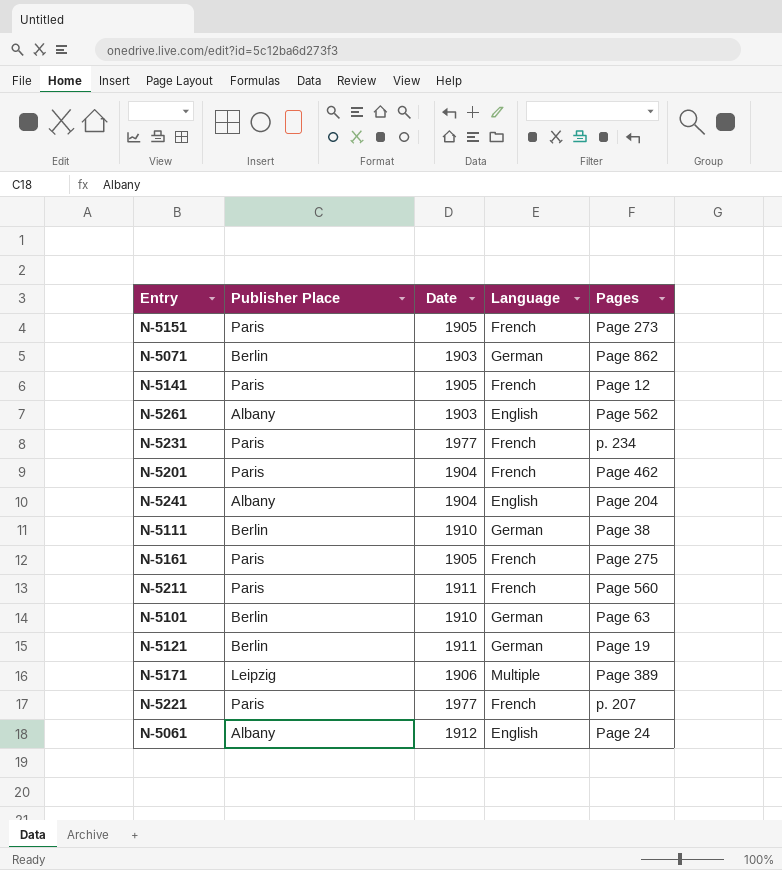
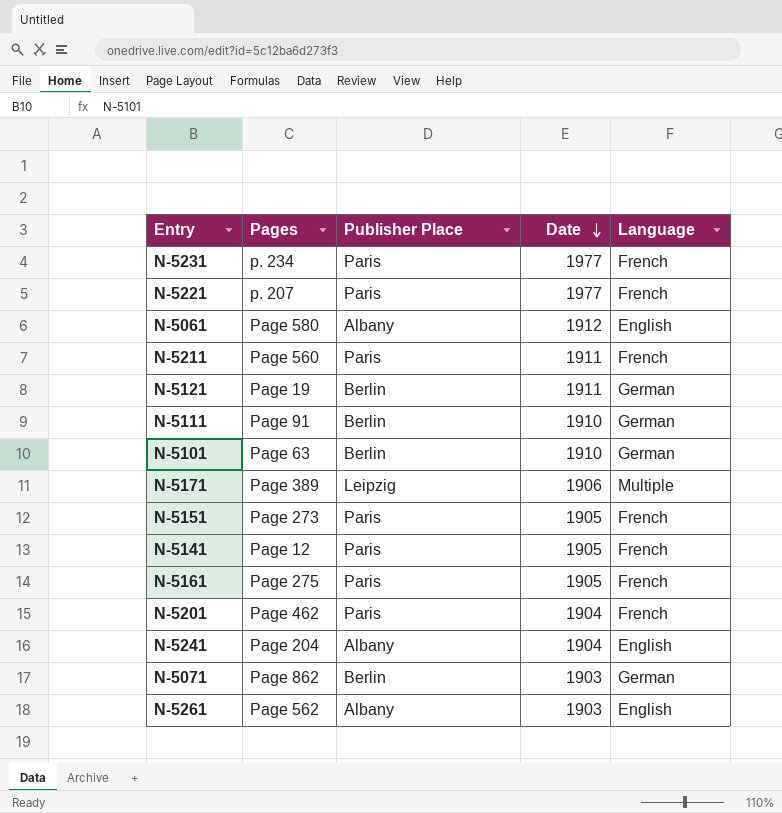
row order: none -> Date descending
column Pages | position: 5 -> 2
N-5061 | Pages: Page 24 -> Page 580
N-5111 | Pages: Page 38 -> Page 91

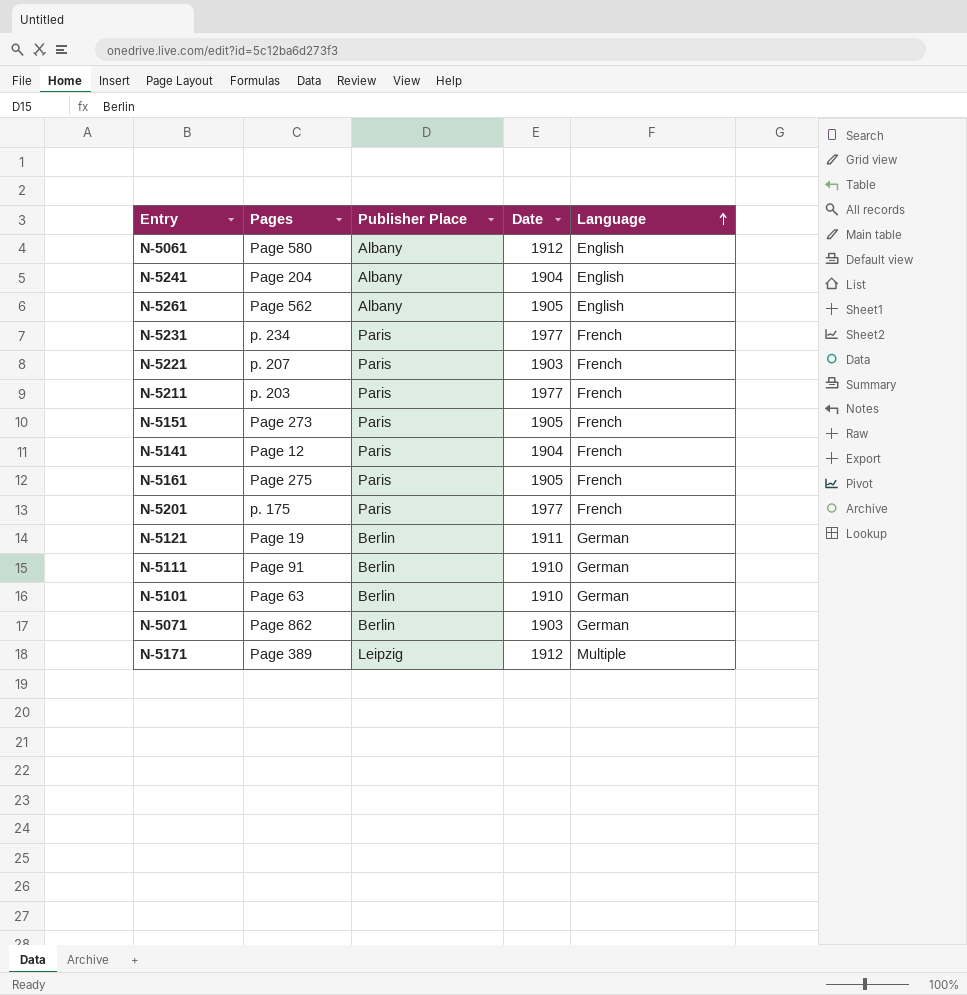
row order: Date descending -> Language ascending
N-5261 | Date: 1903 -> 1905
N-5221 | Date: 1977 -> 1903
N-5211 | Pages: Page 560 -> p. 203
N-5211 | Date: 1911 -> 1977
N-5141 | Date: 1905 -> 1904
N-5201 | Pages: Page 462 -> p. 175
N-5201 | Date: 1904 -> 1977
N-5171 | Date: 1906 -> 1912

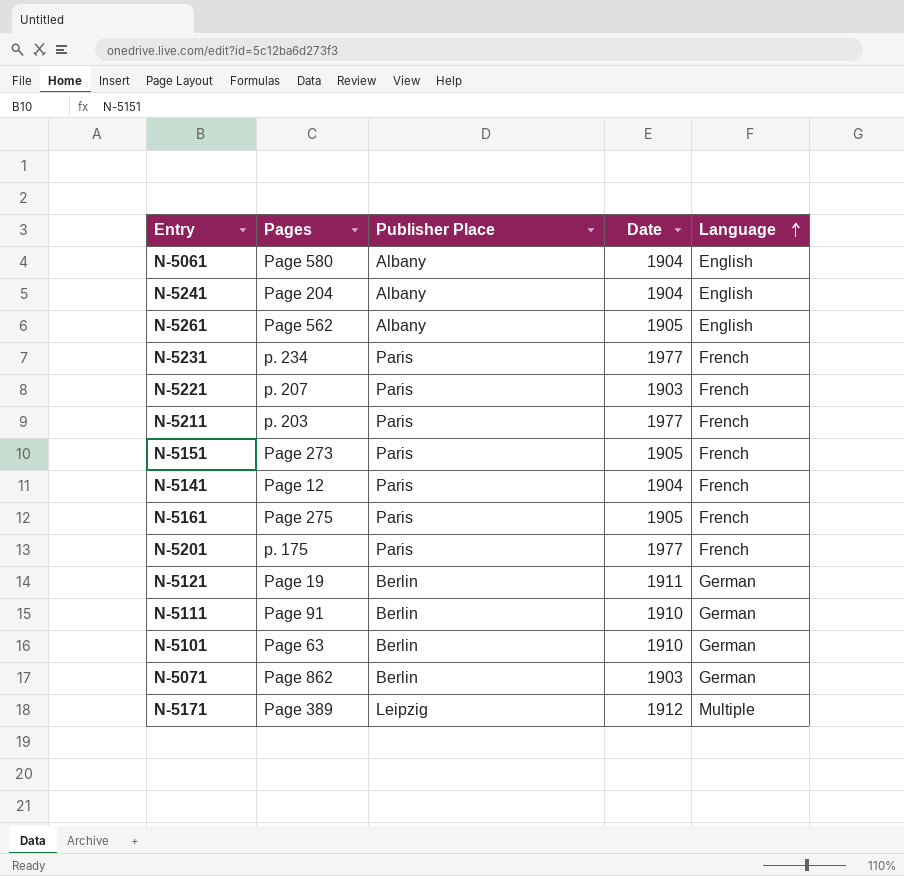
N-5061 | Date: 1912 -> 1904

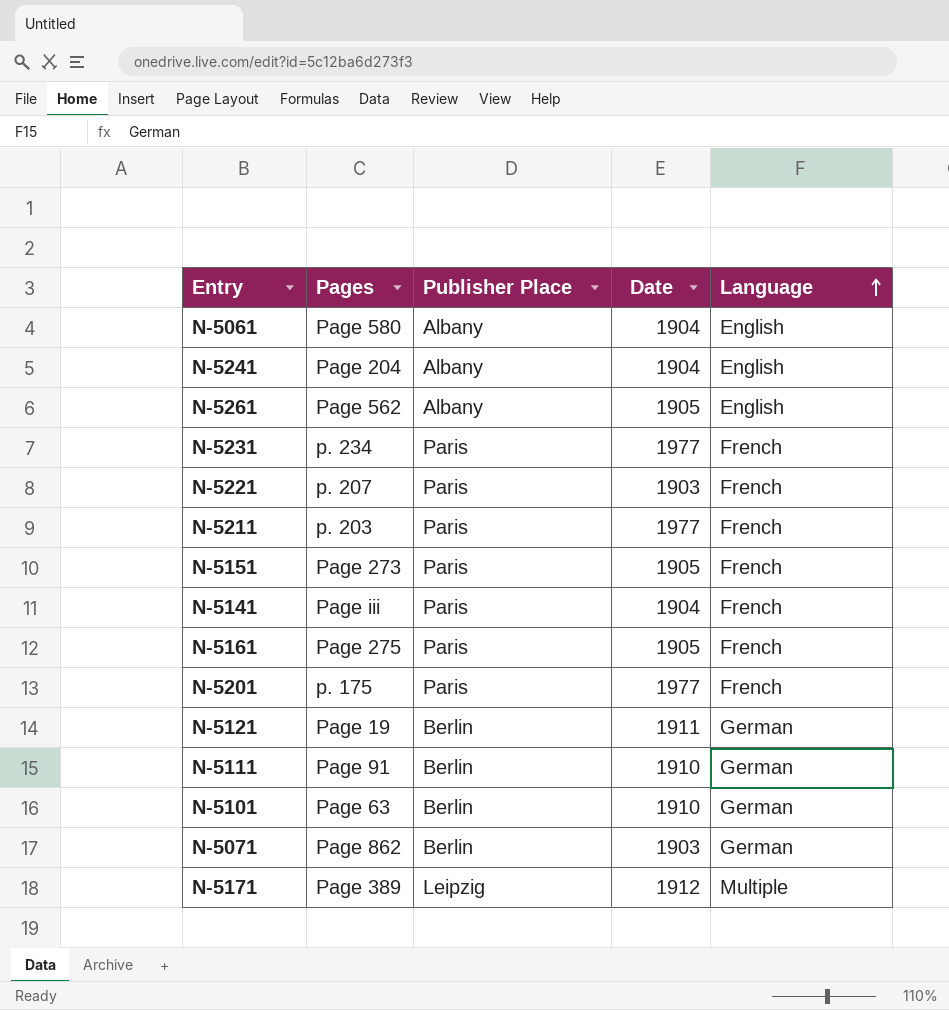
N-5141 | Pages: Page 12 -> Page iii

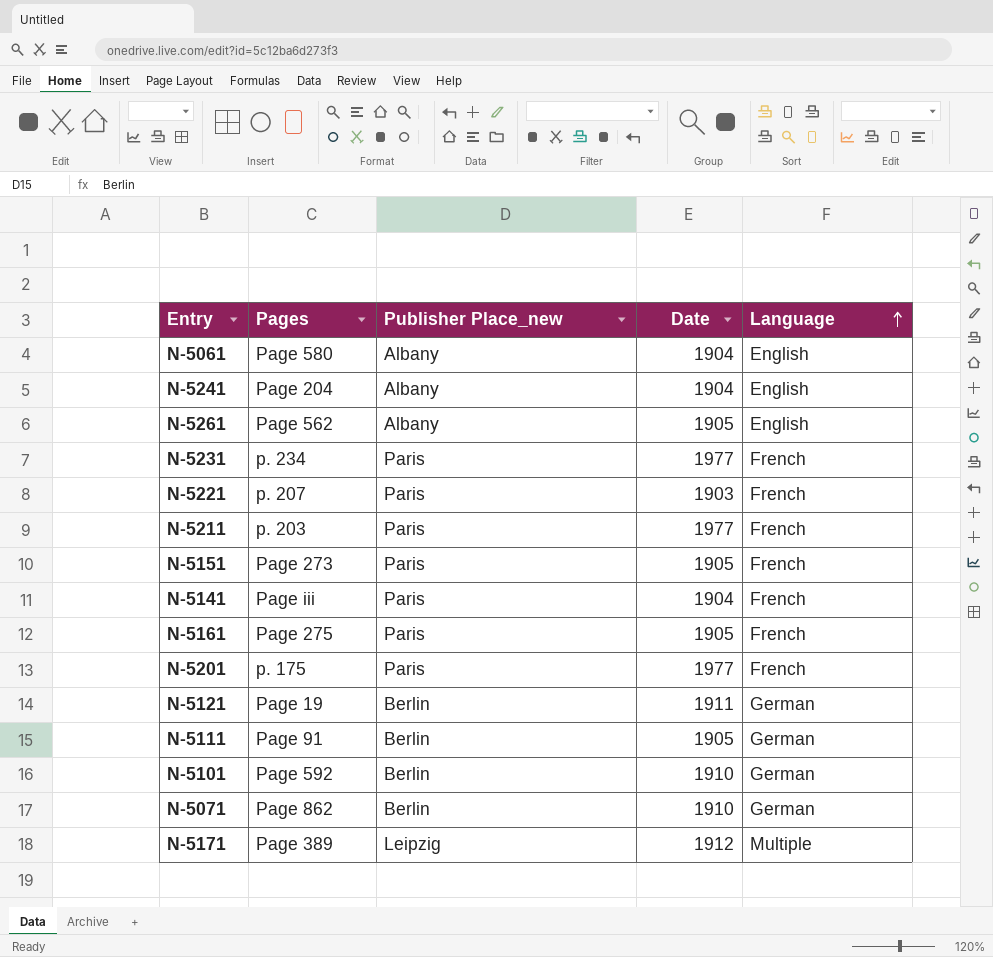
column name: Publisher Place -> Publisher Place_new
N-5111 | Date: 1910 -> 1905
N-5101 | Pages: Page 63 -> Page 592
N-5071 | Date: 1903 -> 1910

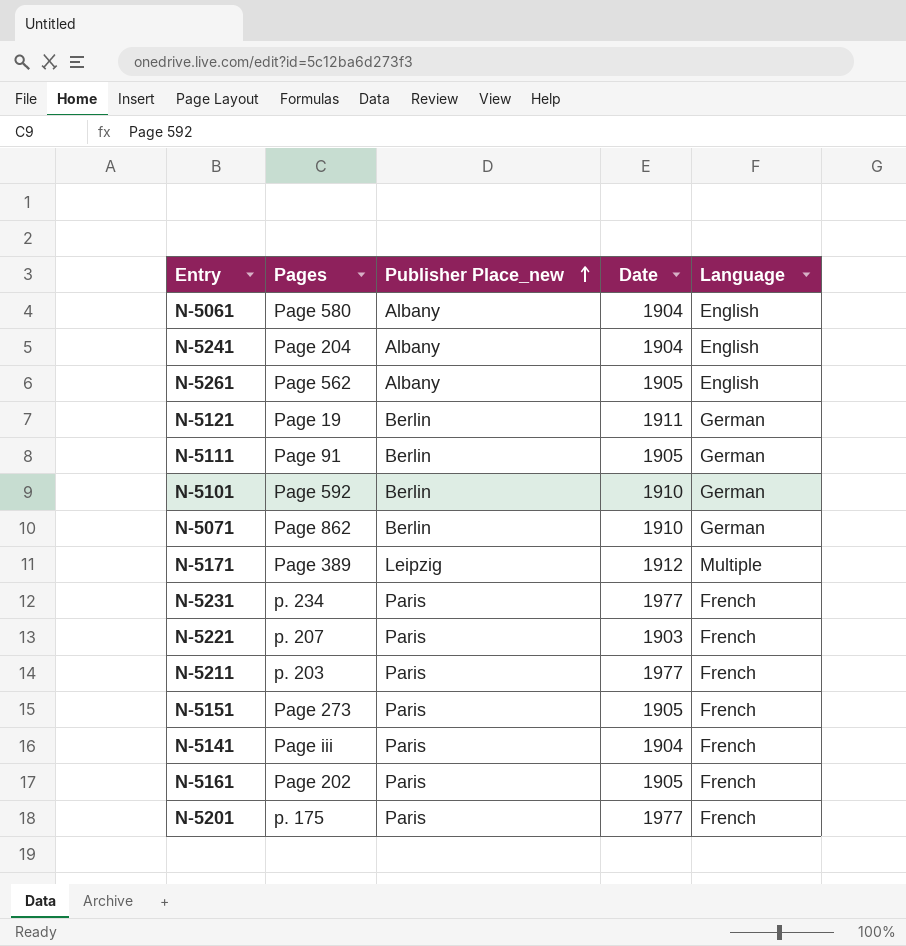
row order: Language ascending -> Publisher Place_new ascending
N-5161 | Pages: Page 275 -> Page 202

